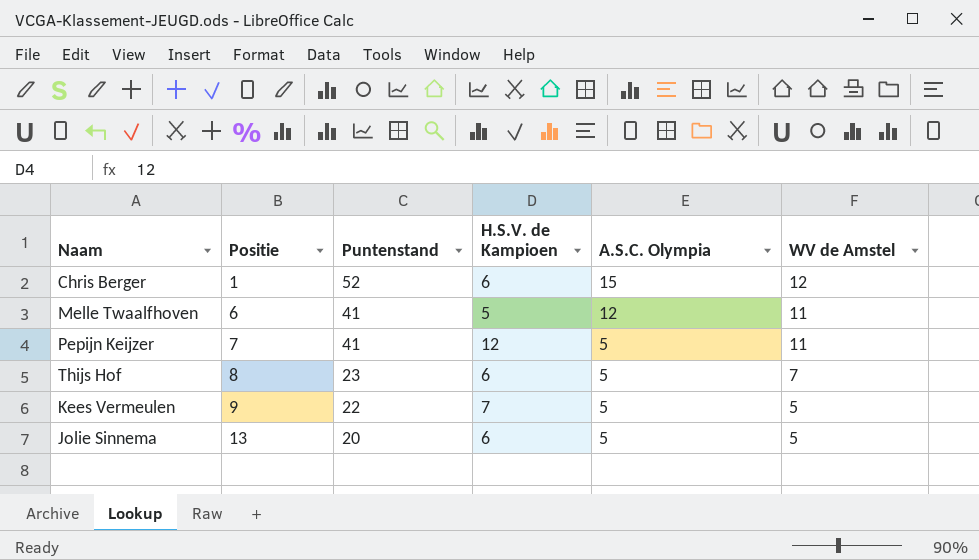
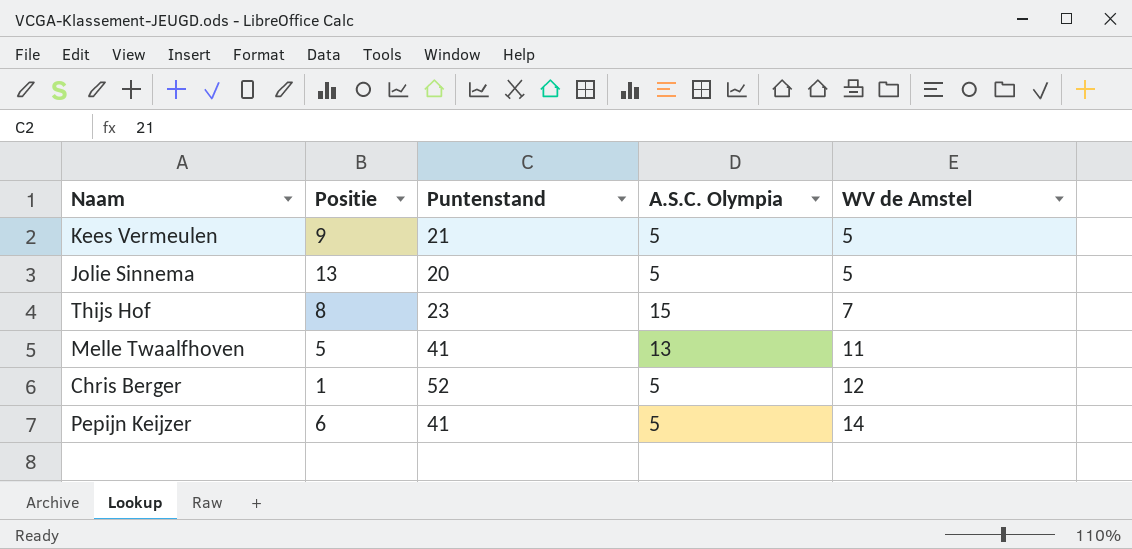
row order: Positie ascending -> WV de Amstel ascending
column H.S.V. de Kampioen | position: 4 -> none
Kees Vermeulen | Puntenstand: 22 -> 21
Thijs Hof | A.S.C. Olympia: 5 -> 15
Melle Twaalfhoven | Positie: 6 -> 5
Melle Twaalfhoven | A.S.C. Olympia: 12 -> 13
Chris Berger | A.S.C. Olympia: 15 -> 5
Pepijn Keijzer | Positie: 7 -> 6
Pepijn Keijzer | WV de Amstel: 11 -> 14

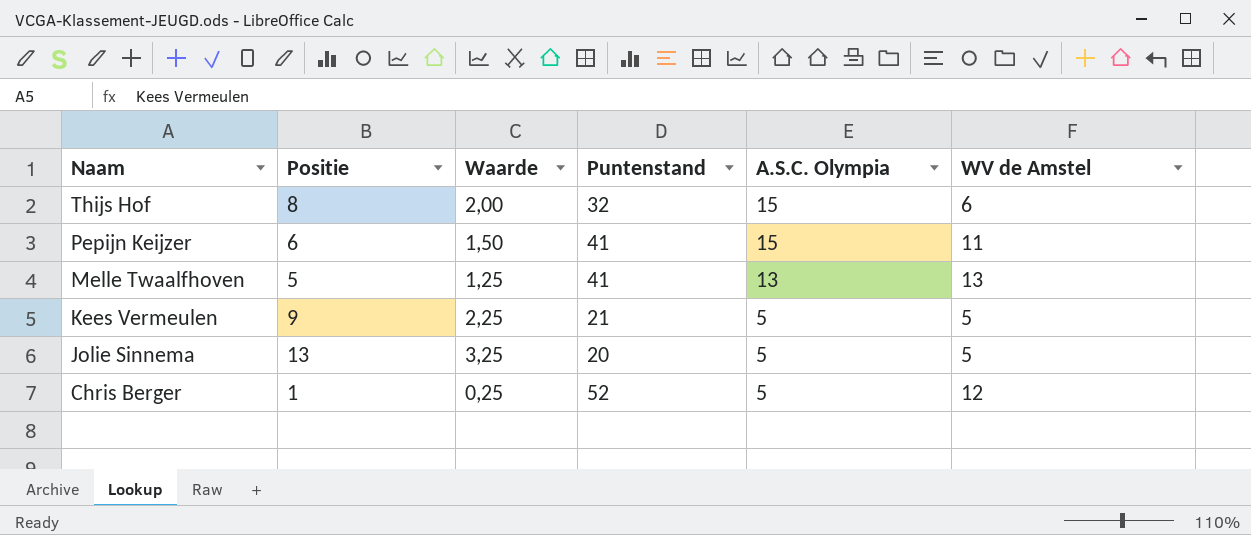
row order: WV de Amstel ascending -> Naam descending
column Waarde | formula: none -> [Positie] * 0,25
Thijs Hof | Puntenstand: 23 -> 32
Thijs Hof | WV de Amstel: 7 -> 6
Pepijn Keijzer | A.S.C. Olympia: 5 -> 15
Pepijn Keijzer | WV de Amstel: 14 -> 11
Melle Twaalfhoven | WV de Amstel: 11 -> 13

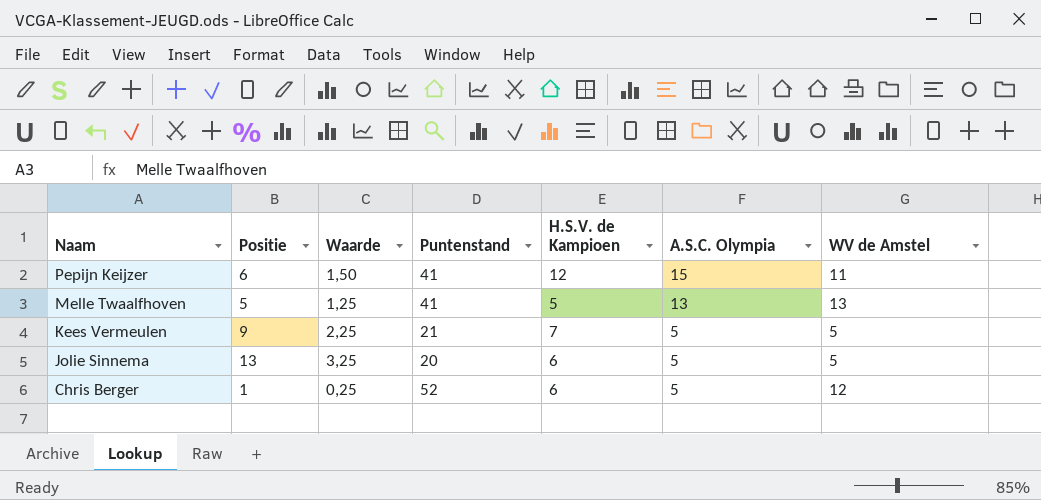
column H.S.V. de Kampioen | position: none -> 5
row Thijs Hof: 8 | 2,00 | 32 | 15 | 6 -> none

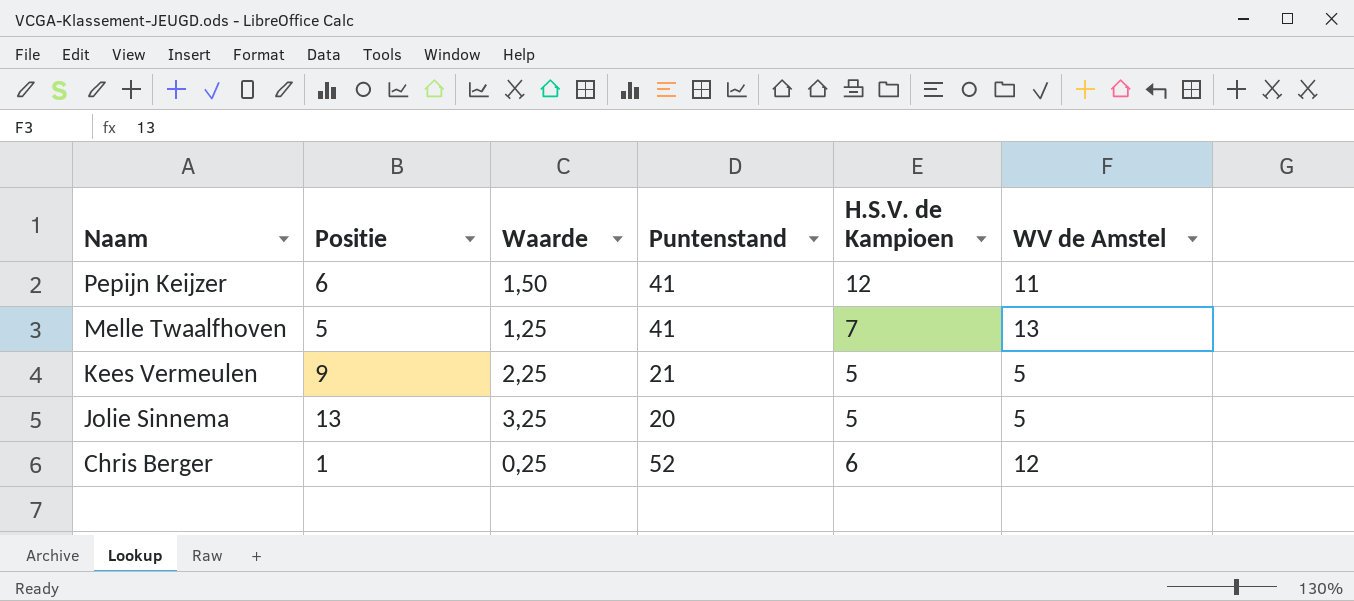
column A.S.C. Olympia | position: 6 -> none
Melle Twaalfhoven | H.S.V. de Kampioen: 5 -> 7
Kees Vermeulen | H.S.V. de Kampioen: 7 -> 5
Jolie Sinnema | H.S.V. de Kampioen: 6 -> 5

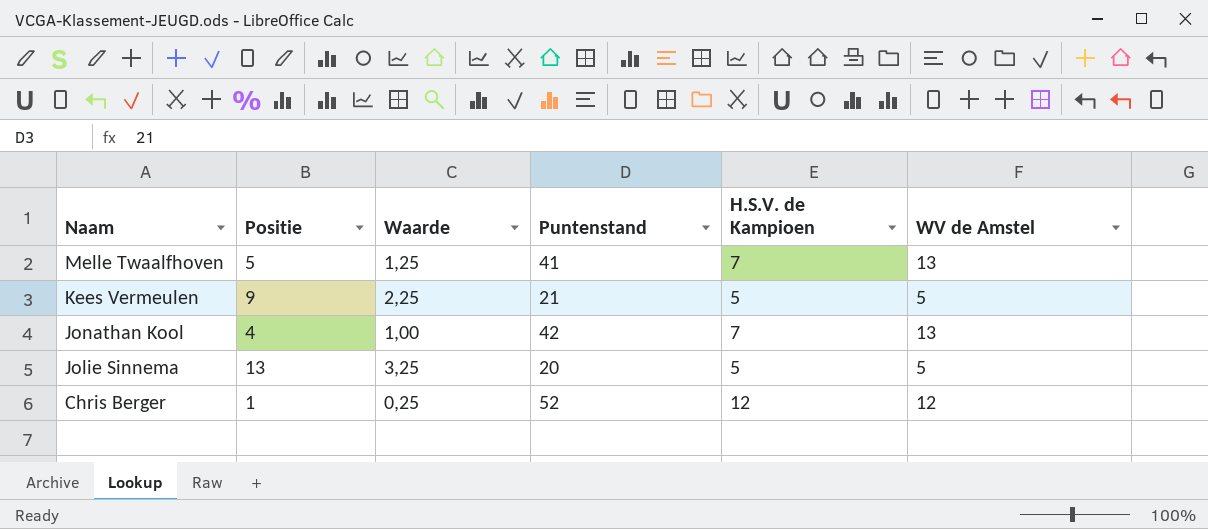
row Pepijn Keijzer: 6 | 1,50 | 41 | 12 | 11 -> none
row Jonathan Kool: none -> 4 | 1,00 | 42 | 7 | 13
Chris Berger | H.S.V. de Kampioen: 6 -> 12

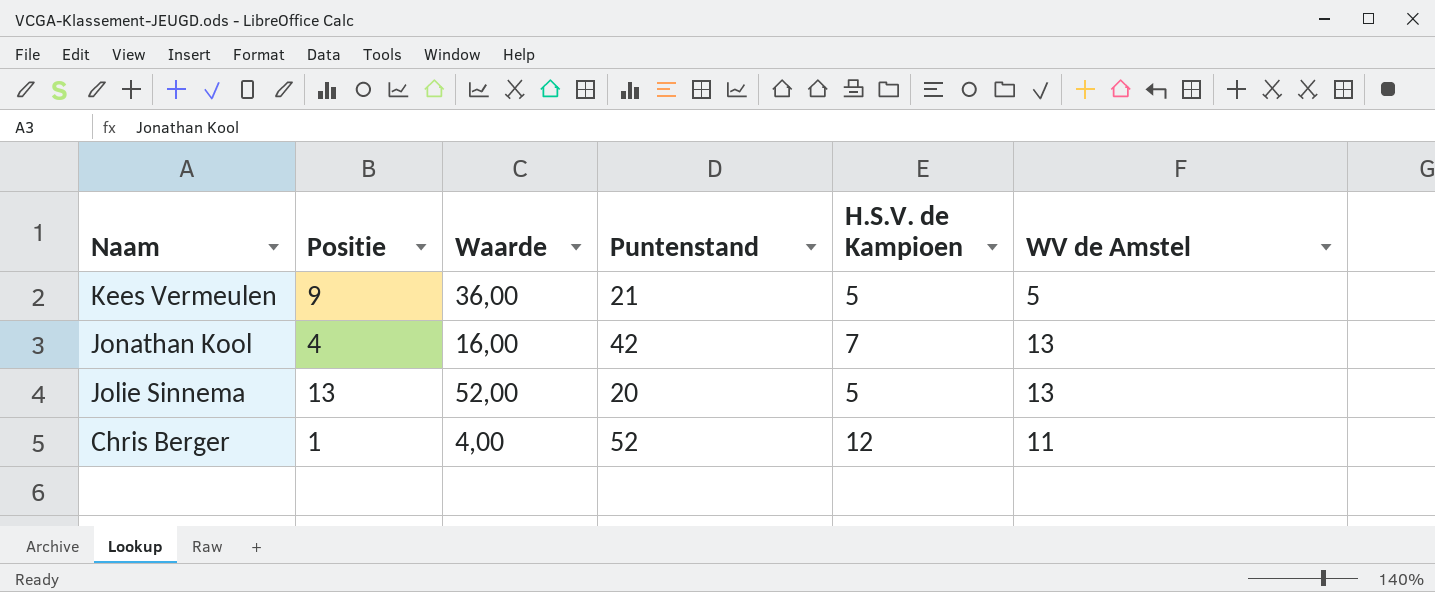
column Waarde | formula: [Positie] * 0,25 -> [Positie] * 4
row Melle Twaalfhoven: 5 | 1,25 | 41 | 7 | 13 -> none
Jolie Sinnema | WV de Amstel: 5 -> 13
Chris Berger | WV de Amstel: 12 -> 11

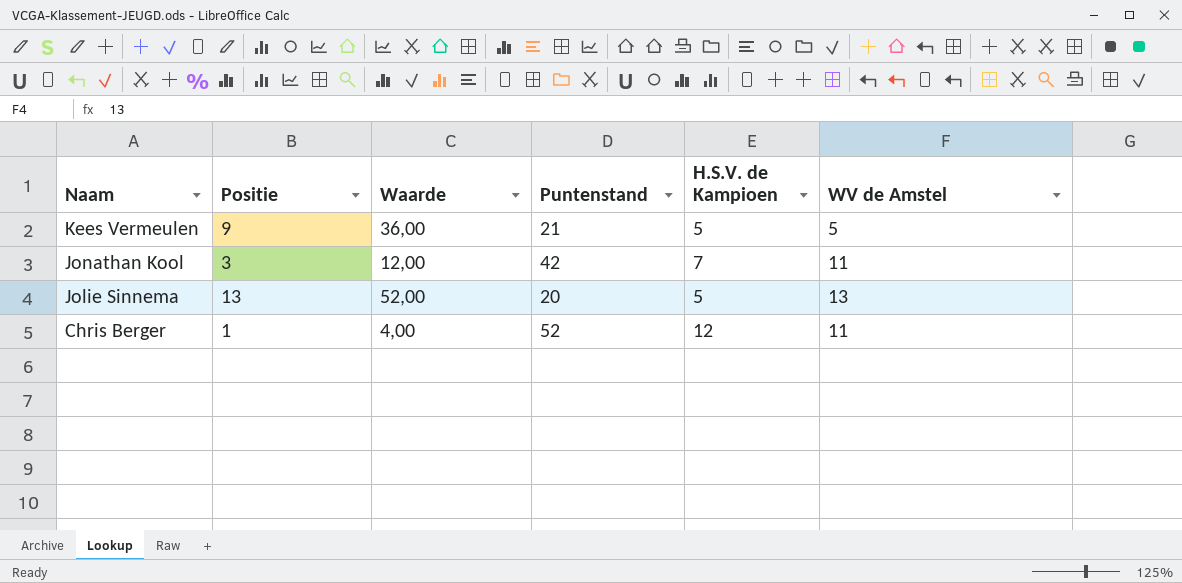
Jonathan Kool | Positie: 4 -> 3
Jonathan Kool | Waarde: 16,00 -> 12,00
Jonathan Kool | WV de Amstel: 13 -> 11

